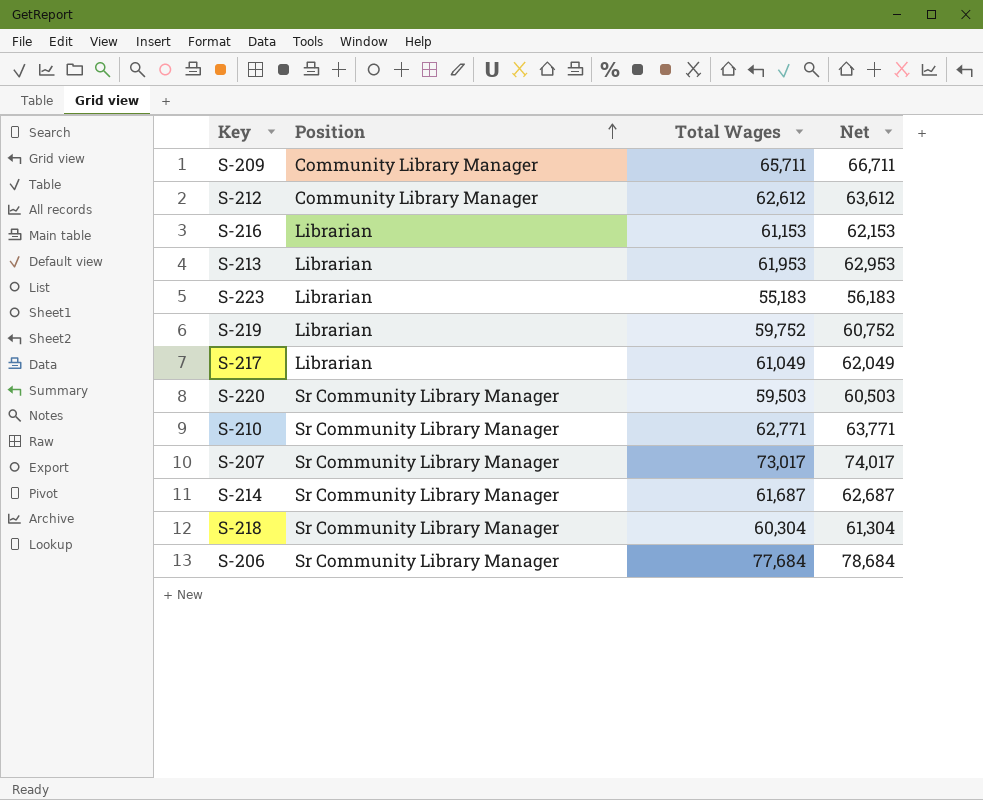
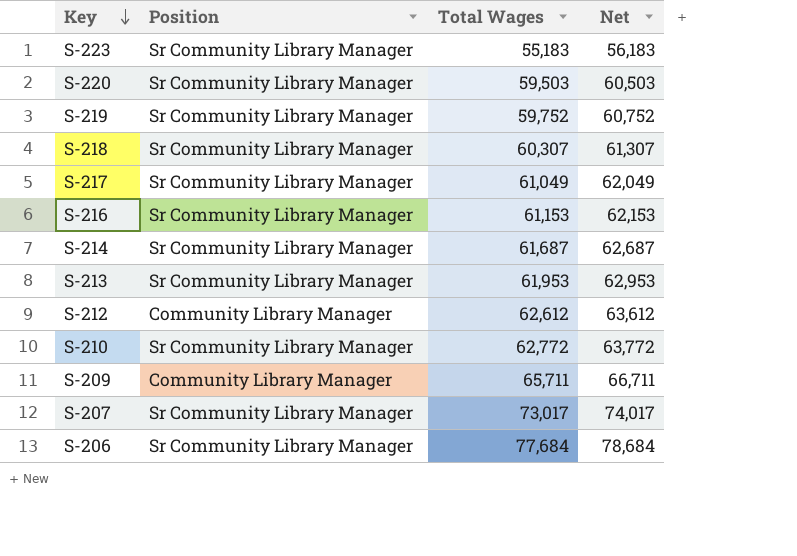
row order: Position ascending -> Key descending
S-223 | Position: Librarian -> Sr Community Library Manager
S-219 | Position: Librarian -> Sr Community Library Manager
S-218 | Total Wages: 60,304 -> 60,307
S-218 | Net: 61,304 -> 61,307
S-217 | Position: Librarian -> Sr Community Library Manager
S-216 | Position: Librarian -> Sr Community Library Manager
S-213 | Position: Librarian -> Sr Community Library Manager
S-210 | Total Wages: 62,771 -> 62,772
S-210 | Net: 63,771 -> 63,772

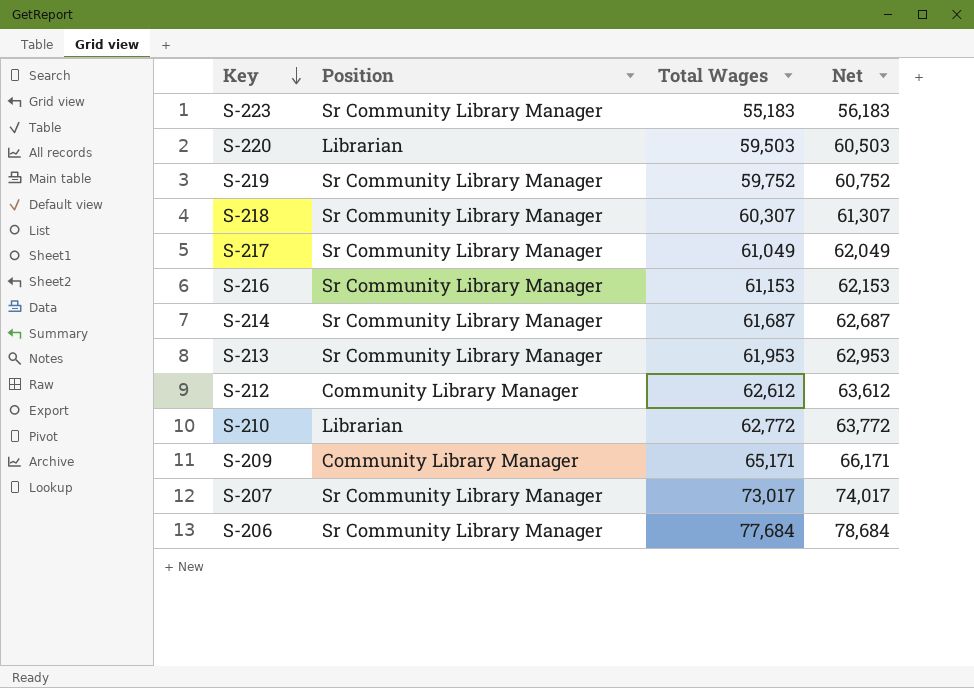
S-220 | Position: Sr Community Library Manager -> Librarian
S-210 | Position: Sr Community Library Manager -> Librarian
S-209 | Total Wages: 65,711 -> 65,171
S-209 | Net: 66,711 -> 66,171

